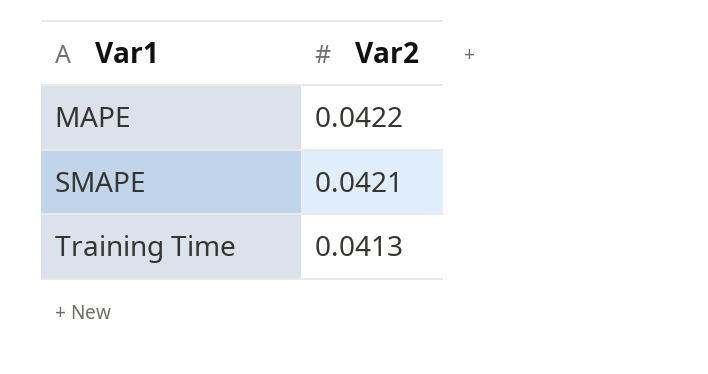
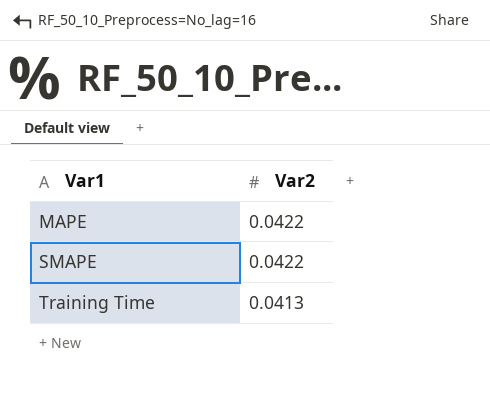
SMAPE | Var2: 0.0421 -> 0.0422

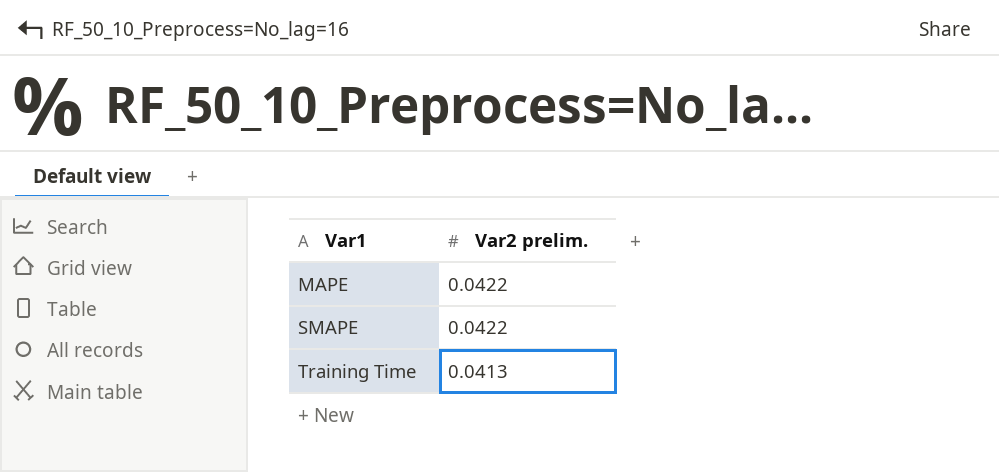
column name: Var2 -> Var2 prelim.

